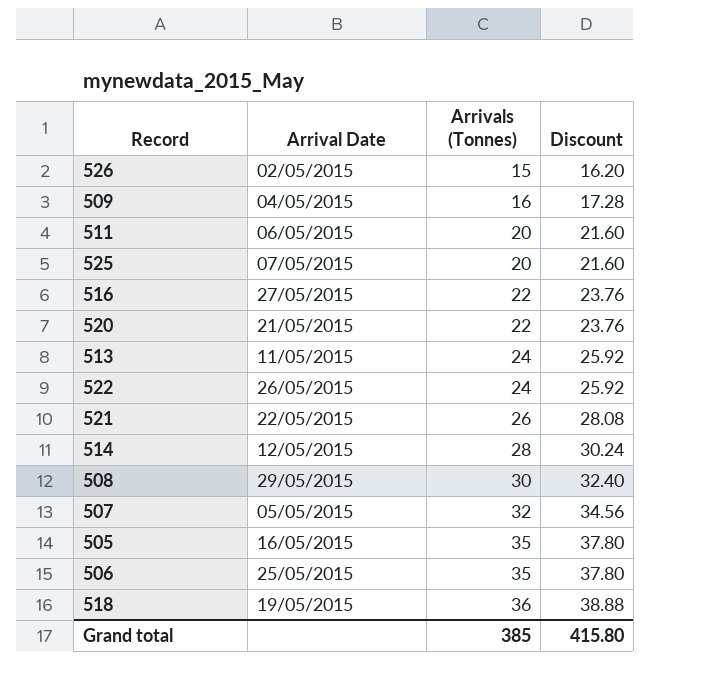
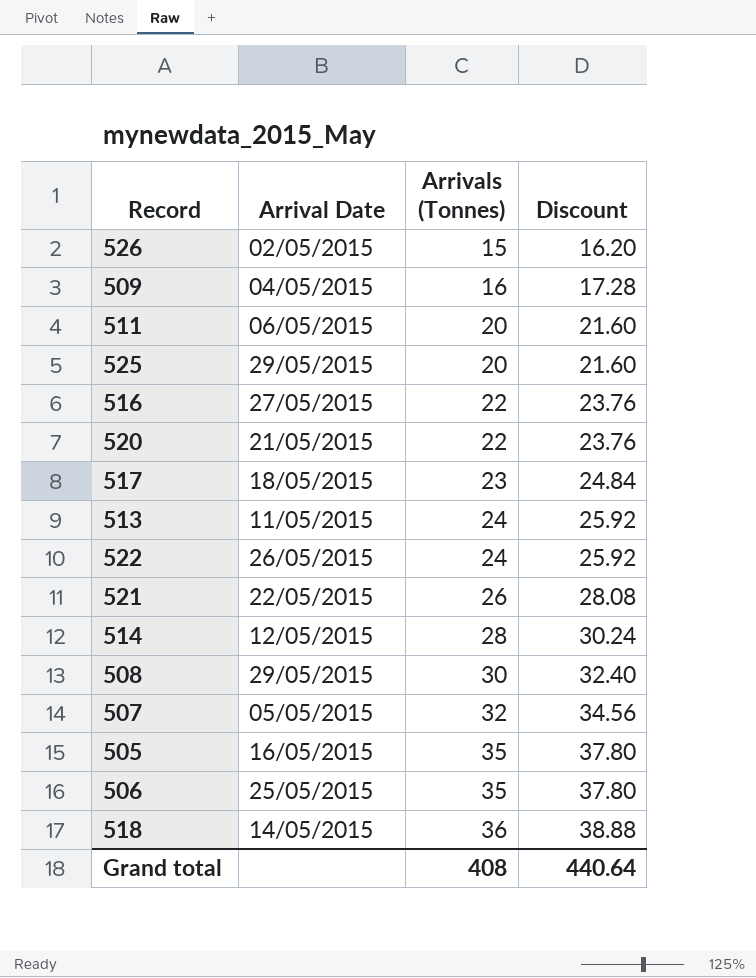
525 | Arrival Date: 07/05/2015 -> 29/05/2015
row 517: none -> 18/05/2015 | 23 | 24.84
518 | Arrival Date: 19/05/2015 -> 14/05/2015
Grand total | Arrivals (Tonnes): 385 -> 408
Grand total | Discount: 415.80 -> 440.64

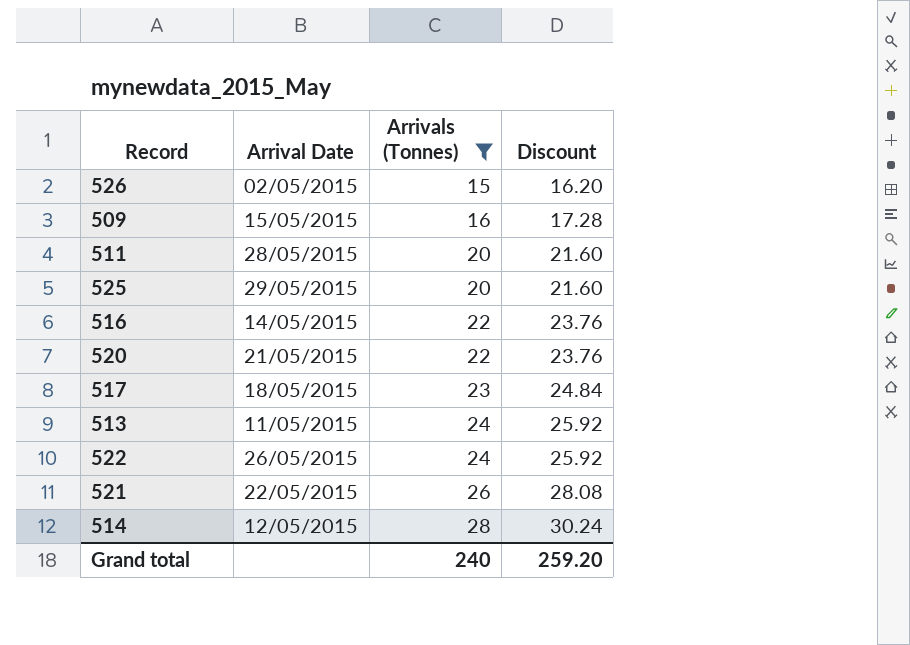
filter: none -> Arrivals (Tonnes) <= 28
509 | Arrival Date: 04/05/2015 -> 15/05/2015
511 | Arrival Date: 06/05/2015 -> 28/05/2015
516 | Arrival Date: 27/05/2015 -> 14/05/2015
Grand total | Arrivals (Tonnes): 408 -> 240
Grand total | Discount: 440.64 -> 259.20

